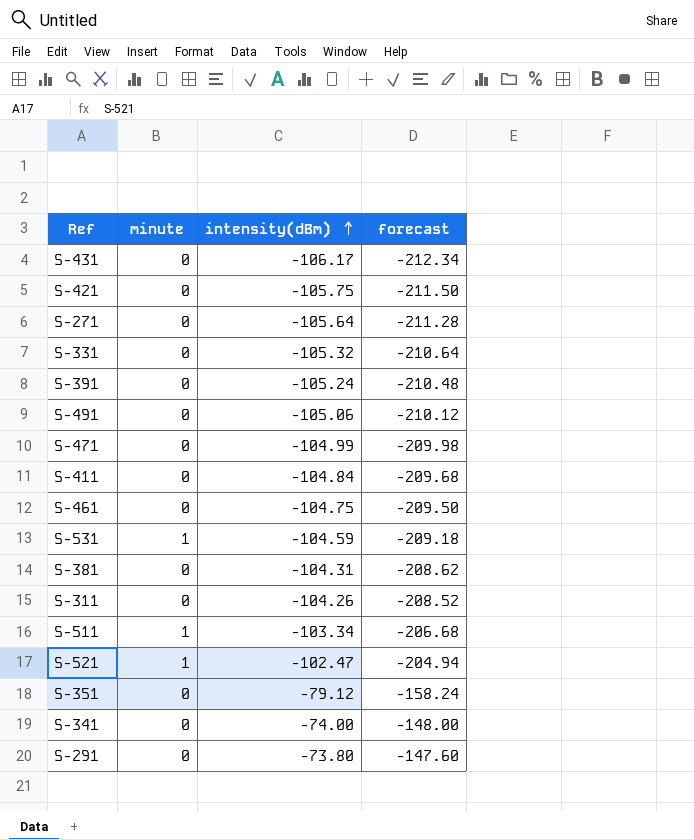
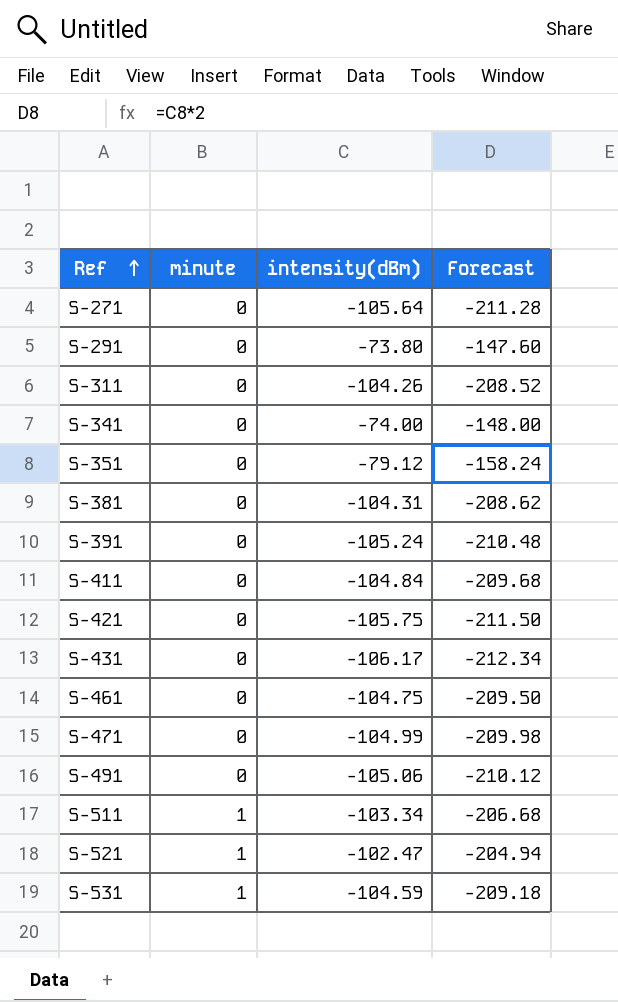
row order: intensity(dBm) ascending -> Ref ascending
column name: forecast -> Forecast
row S-331: 0 | -105.32 | -210.64 -> none

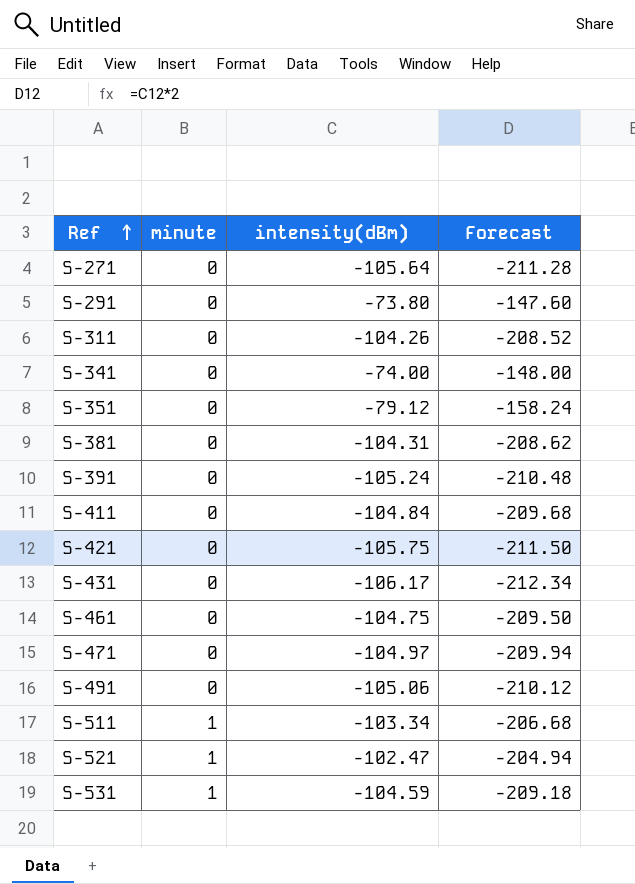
S-471 | intensity(dBm): -104.99 -> -104.97
S-471 | Forecast: -209.98 -> -209.94

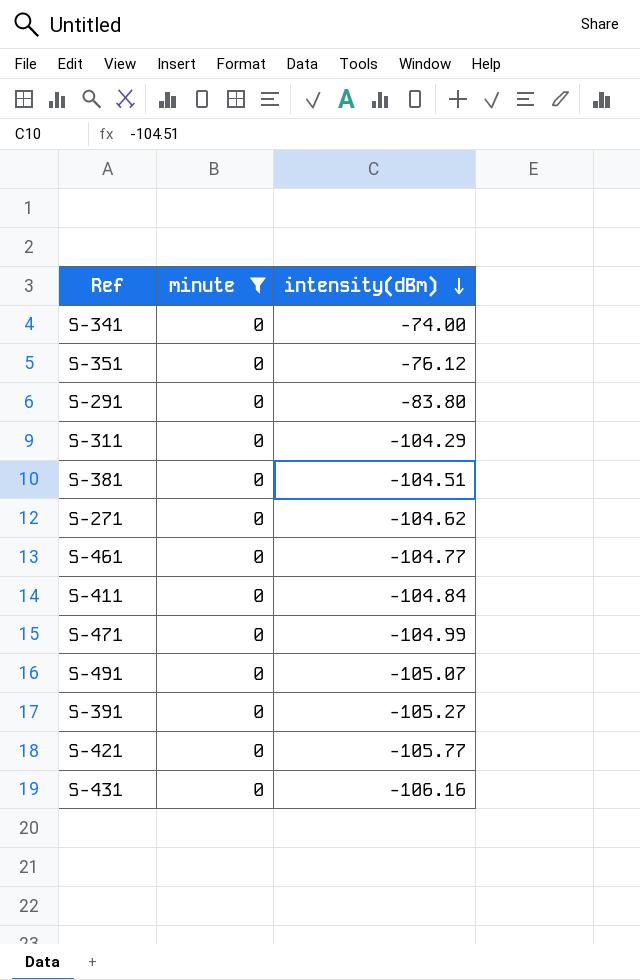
filter: none -> minute = 0
row order: Ref ascending -> intensity(dBm) descending
column Forecast | formula: [intensity(dBm)] * 2 -> none
S-351 | intensity(dBm): -79.12 -> -76.12
S-291 | intensity(dBm): -73.80 -> -83.80
S-311 | intensity(dBm): -104.26 -> -104.29
S-381 | intensity(dBm): -104.31 -> -104.51
S-271 | intensity(dBm): -105.64 -> -104.62
S-461 | intensity(dBm): -104.75 -> -104.77
S-471 | intensity(dBm): -104.97 -> -104.99
S-491 | intensity(dBm): -105.06 -> -105.07
S-391 | intensity(dBm): -105.24 -> -105.27
S-421 | intensity(dBm): -105.75 -> -105.77
S-431 | intensity(dBm): -106.17 -> -106.16

